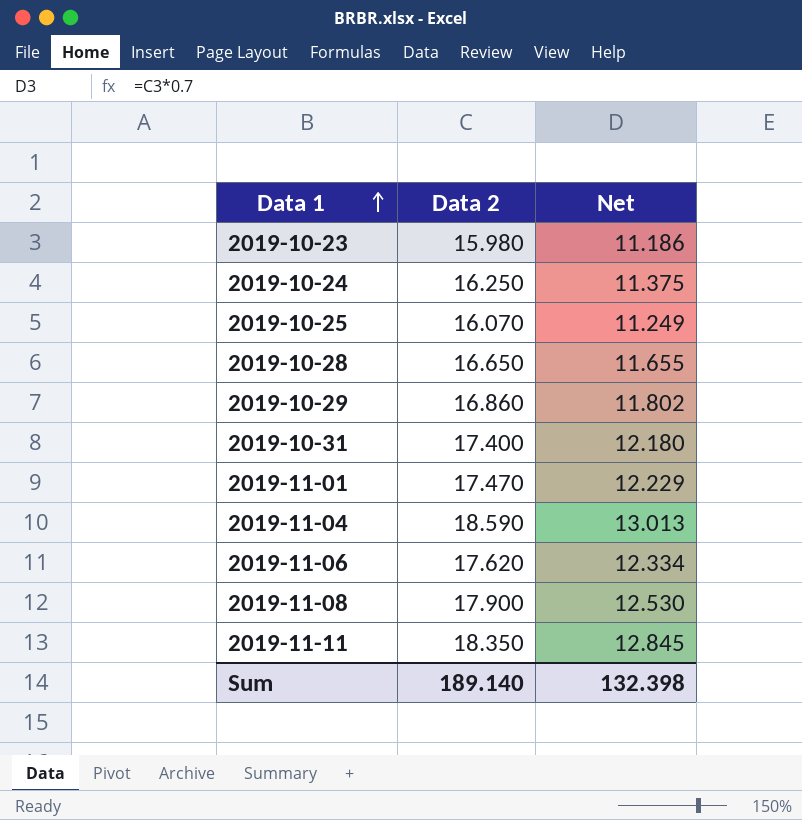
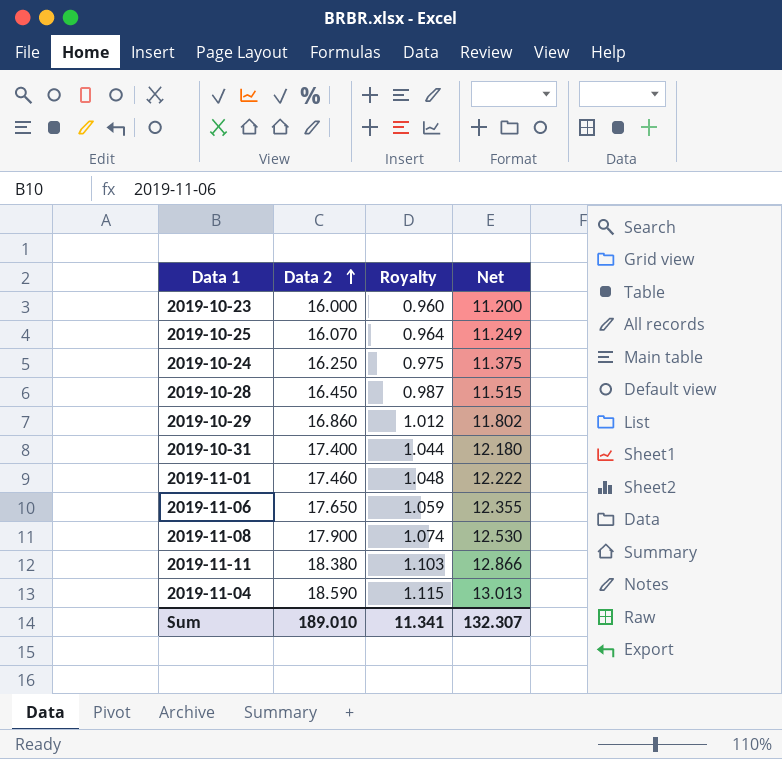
row order: Data 1 ascending -> Data 2 ascending
column Royalty | formula: none -> [Data 2] * 0.06
2019-10-23 | Data 2: 15.980 -> 16.000
2019-10-23 | Net: 11.186 -> 11.200
2019-10-28 | Data 2: 16.650 -> 16.450
2019-10-28 | Net: 11.655 -> 11.515
2019-11-01 | Data 2: 17.470 -> 17.460
2019-11-01 | Net: 12.229 -> 12.222
2019-11-06 | Data 2: 17.620 -> 17.650
2019-11-06 | Net: 12.334 -> 12.355
2019-11-11 | Data 2: 18.350 -> 18.380
2019-11-11 | Net: 12.845 -> 12.866
Sum | Data 2: 189.140 -> 189.010
Sum | Net: 132.398 -> 132.307

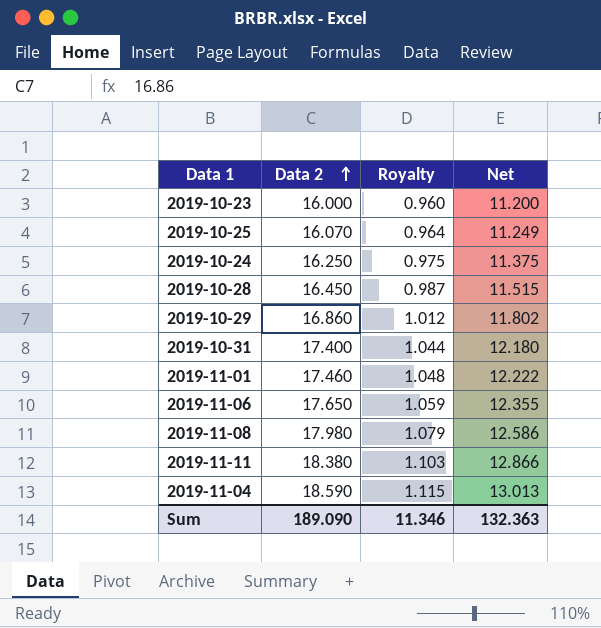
2019-11-08 | Data 2: 17.900 -> 17.980
2019-11-08 | Royalty: 1.074 -> 1.079
2019-11-08 | Net: 12.530 -> 12.586
Sum | Data 2: 189.010 -> 189.090
Sum | Royalty: 11.341 -> 11.346
Sum | Net: 132.307 -> 132.363

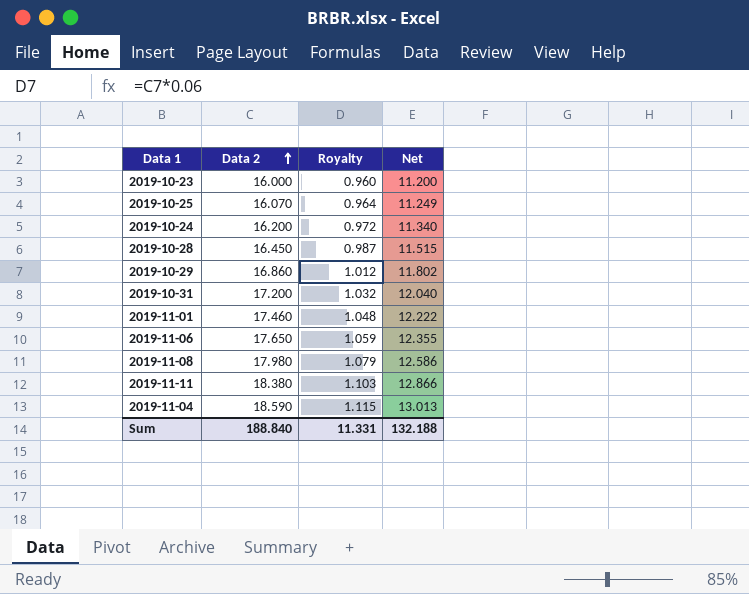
2019-10-24 | Data 2: 16.250 -> 16.200
2019-10-24 | Royalty: 0.975 -> 0.972
2019-10-24 | Net: 11.375 -> 11.340
2019-10-31 | Data 2: 17.400 -> 17.200
2019-10-31 | Royalty: 1.044 -> 1.032
2019-10-31 | Net: 12.180 -> 12.040
Sum | Data 2: 189.090 -> 188.840
Sum | Royalty: 11.346 -> 11.331
Sum | Net: 132.363 -> 132.188

